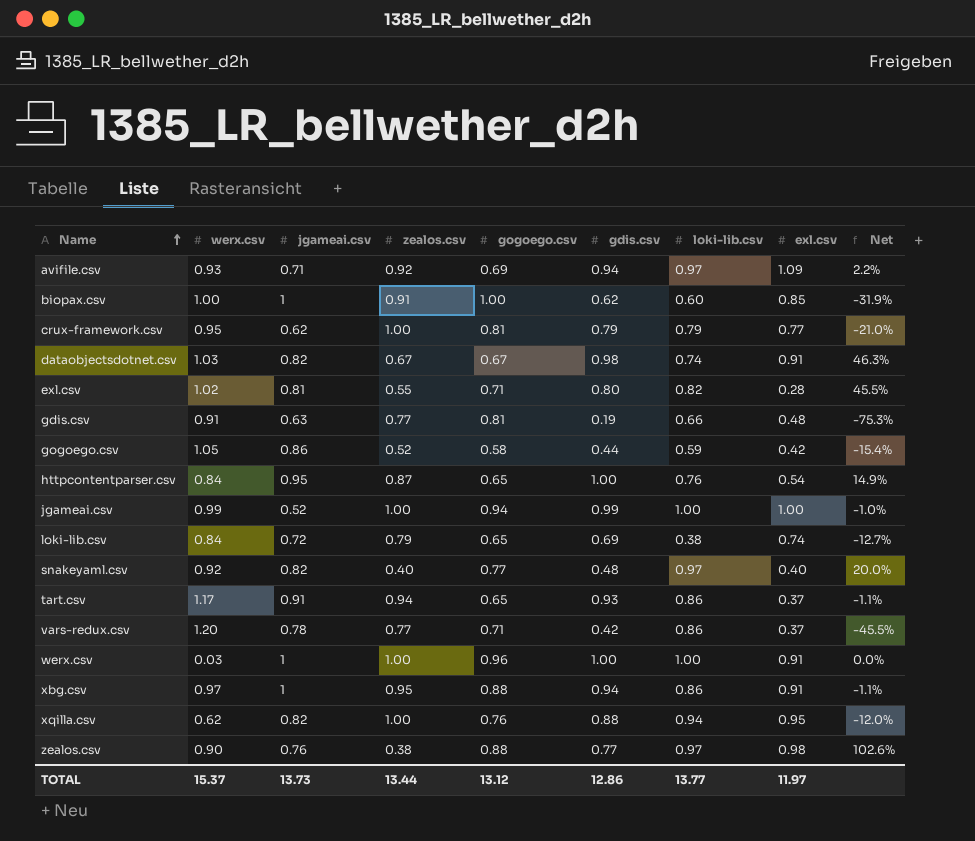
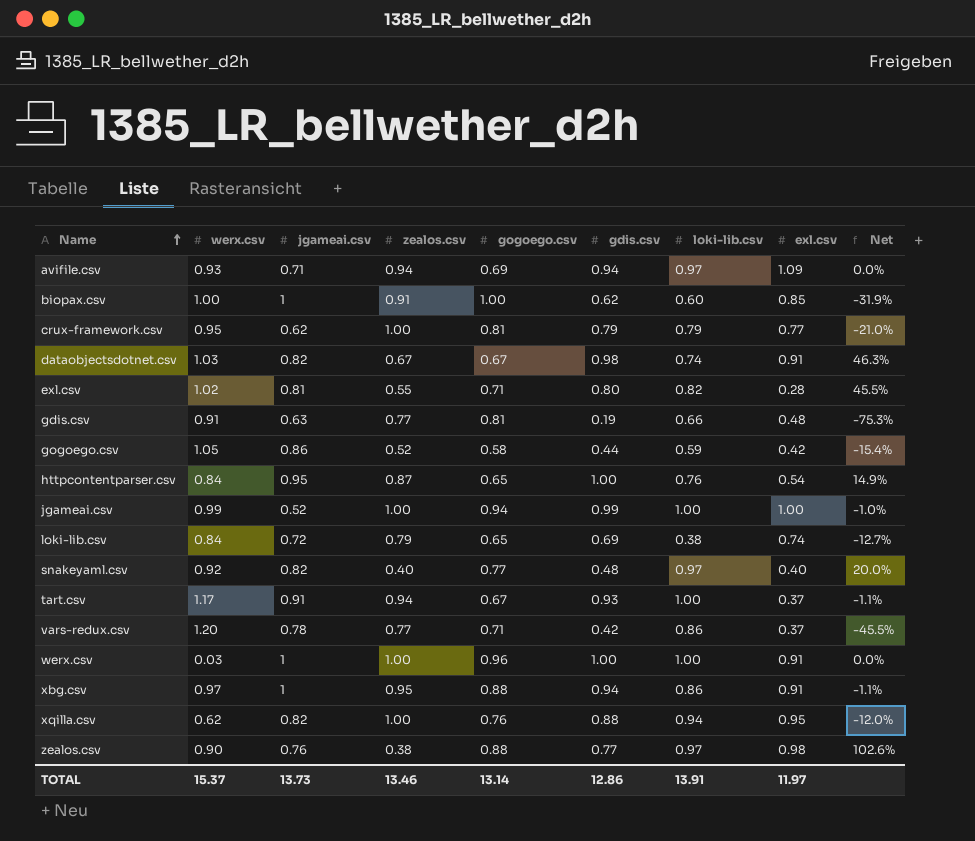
avifile.csv | zealos.csv: 0.92 -> 0.94
avifile.csv | Net: 2.2% -> 0.0%
tart.csv | gogoego.csv: 0.65 -> 0.67
tart.csv | loki-lib.csv: 0.86 -> 1.00
TOTAL | zealos.csv: 13.44 -> 13.46
TOTAL | gogoego.csv: 13.12 -> 13.14
TOTAL | loki-lib.csv: 13.77 -> 13.91

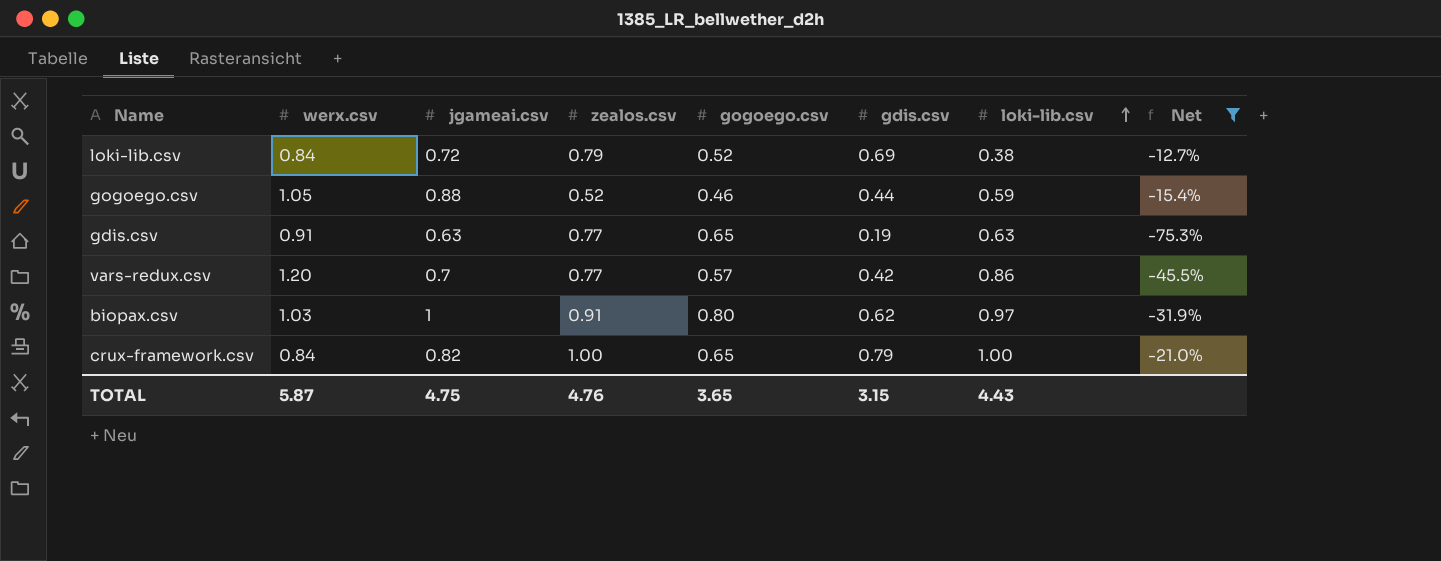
filter: none -> Net <= -12.7%
row order: Name ascending -> loki-lib.csv ascending
column exl.csv | position: 8 -> none
loki-lib.csv | gogoego.csv: 0.65 -> 0.52
gogoego.csv | jgameai.csv: 0.86 -> 0.88
gogoego.csv | gogoego.csv: 0.58 -> 0.46
gdis.csv | gogoego.csv: 0.81 -> 0.65
gdis.csv | loki-lib.csv: 0.66 -> 0.63
vars-redux.csv | jgameai.csv: 0.78 -> 0.7
vars-redux.csv | gogoego.csv: 0.71 -> 0.57
biopax.csv | werx.csv: 1.00 -> 1.03
biopax.csv | gogoego.csv: 1.00 -> 0.80
biopax.csv | loki-lib.csv: 0.60 -> 0.97
crux-framework.csv | werx.csv: 0.95 -> 0.84
crux-framework.csv | jgameai.csv: 0.62 -> 0.82
crux-framework.csv | gogoego.csv: 0.81 -> 0.65
crux-framework.csv | loki-lib.csv: 0.79 -> 1.00
TOTAL | werx.csv: 15.37 -> 5.87
TOTAL | jgameai.csv: 13.73 -> 4.75
TOTAL | zealos.csv: 13.46 -> 4.76
TOTAL | gogoego.csv: 13.14 -> 3.65
TOTAL | gdis.csv: 12.86 -> 3.15
TOTAL | loki-lib.csv: 13.91 -> 4.43

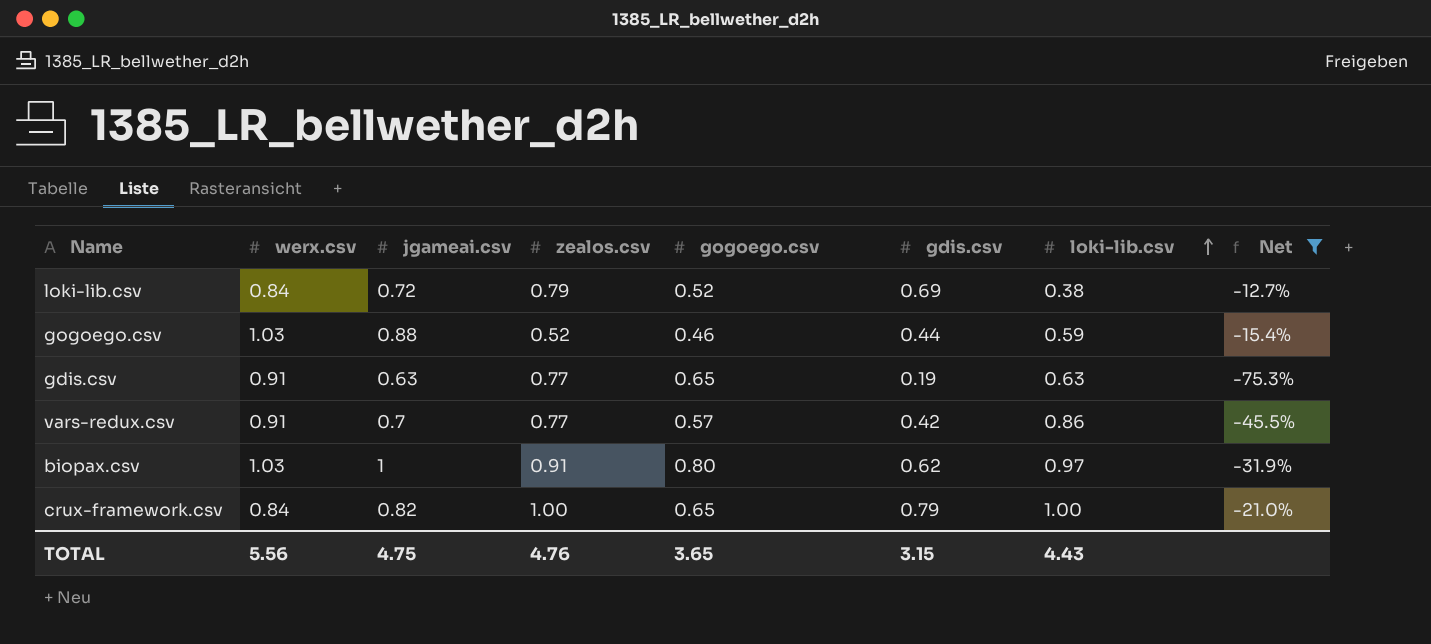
gogoego.csv | werx.csv: 1.05 -> 1.03
vars-redux.csv | werx.csv: 1.20 -> 0.91
TOTAL | werx.csv: 5.87 -> 5.56

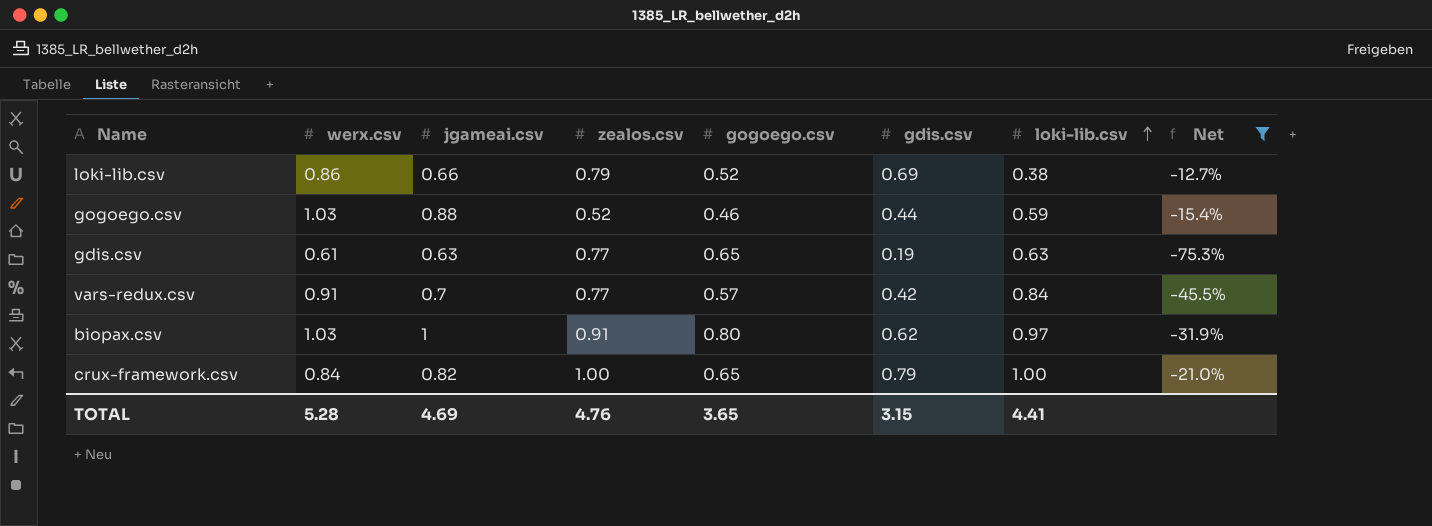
loki-lib.csv | werx.csv: 0.84 -> 0.86
loki-lib.csv | jgameai.csv: 0.72 -> 0.66
gdis.csv | werx.csv: 0.91 -> 0.61
vars-redux.csv | loki-lib.csv: 0.86 -> 0.84
TOTAL | werx.csv: 5.56 -> 5.28
TOTAL | jgameai.csv: 4.75 -> 4.69
TOTAL | loki-lib.csv: 4.43 -> 4.41

